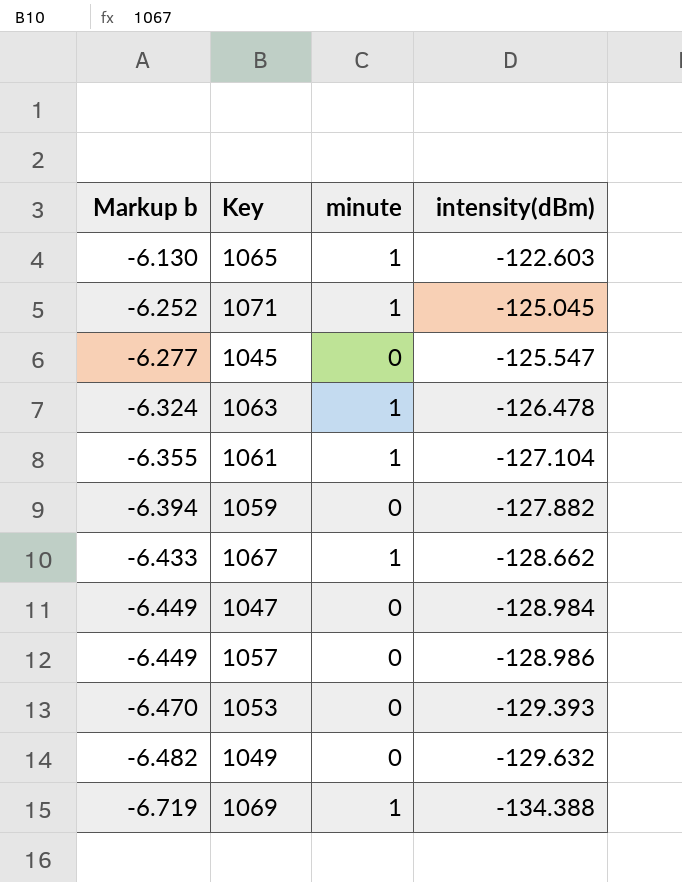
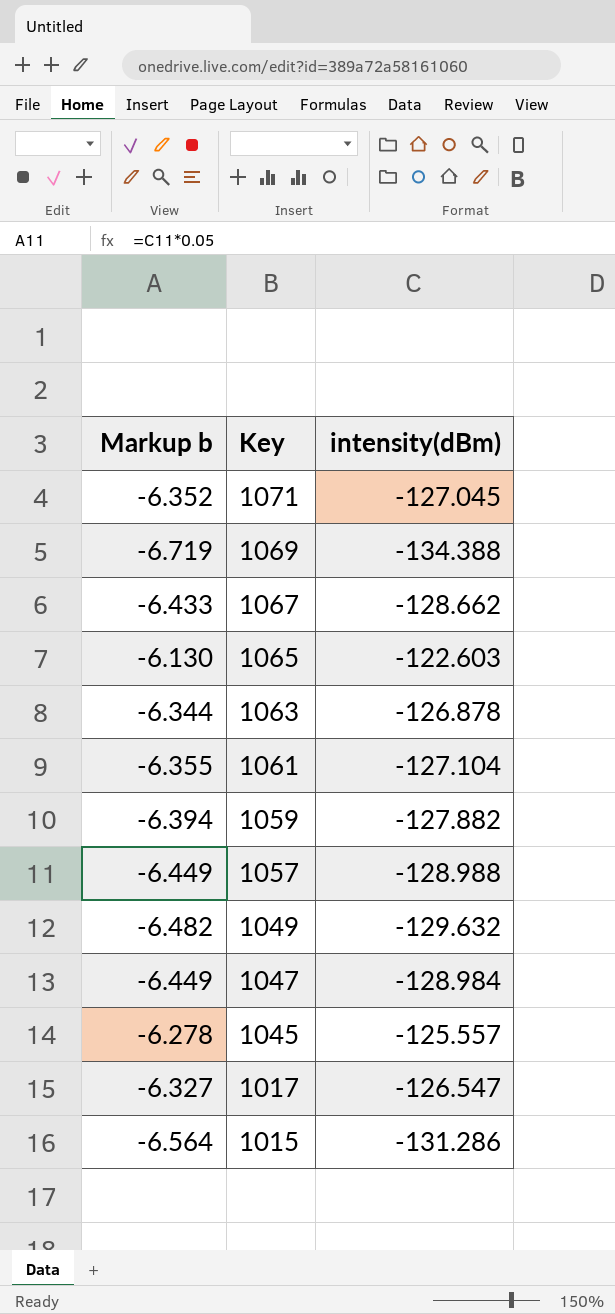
row order: Markup b descending -> Key descending
column minute | position: 3 -> none
row 1053: -6.470 | 0 | -129.393 -> none
1071 | Markup b: -6.252 -> -6.352
1071 | intensity(dBm): -125.045 -> -127.045
1063 | Markup b: -6.324 -> -6.344
1063 | intensity(dBm): -126.478 -> -126.878
1057 | intensity(dBm): -128.986 -> -128.988
1045 | Markup b: -6.277 -> -6.278
1045 | intensity(dBm): -125.547 -> -125.557
row 1017: none -> -6.327 | -126.547
row 1015: none -> -6.564 | -131.286

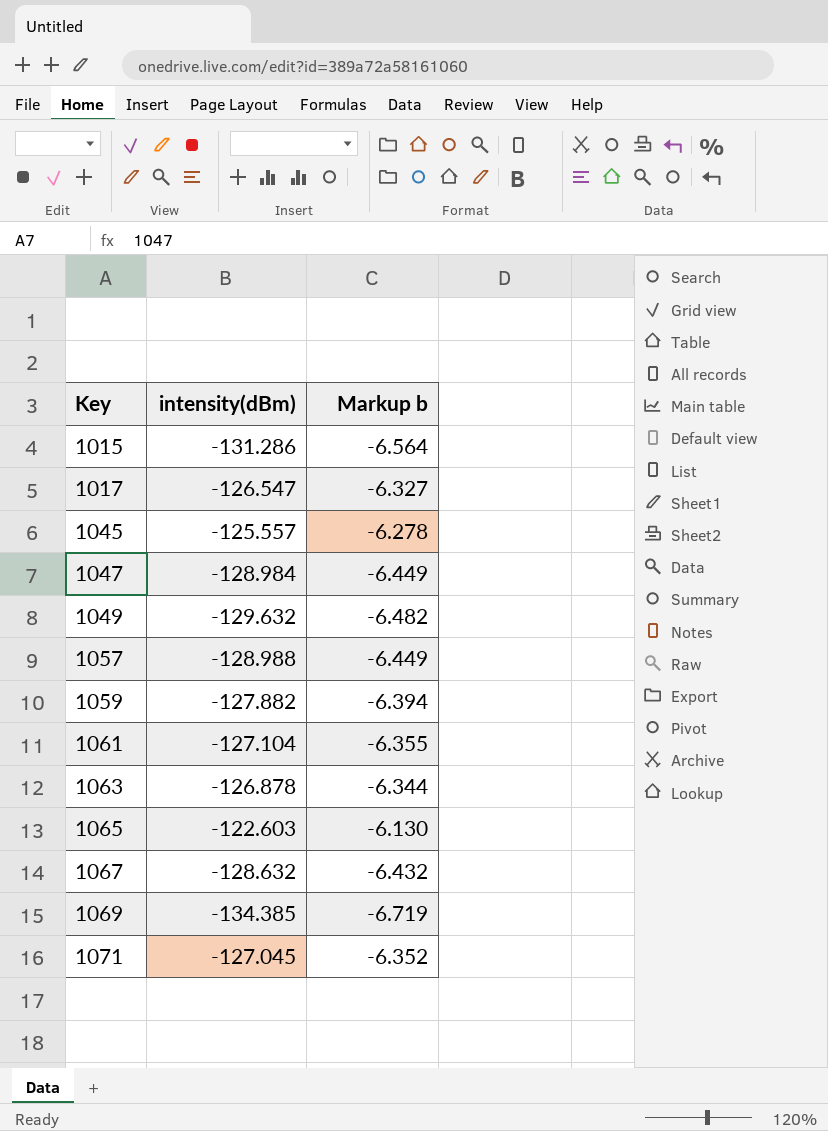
row order: Key descending -> Key ascending
column Markup b | position: 1 -> 3
1067 | intensity(dBm): -128.662 -> -128.632
1067 | Markup b: -6.433 -> -6.432
1069 | intensity(dBm): -134.388 -> -134.385

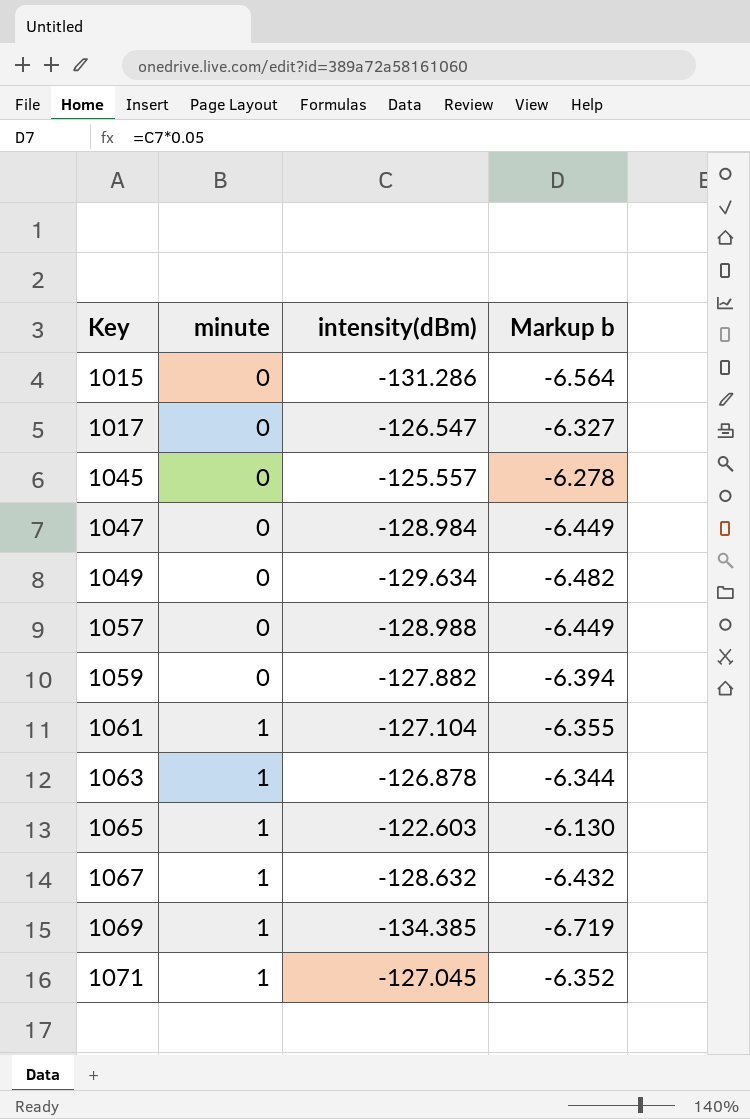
column minute | position: none -> 2
1049 | intensity(dBm): -129.632 -> -129.634

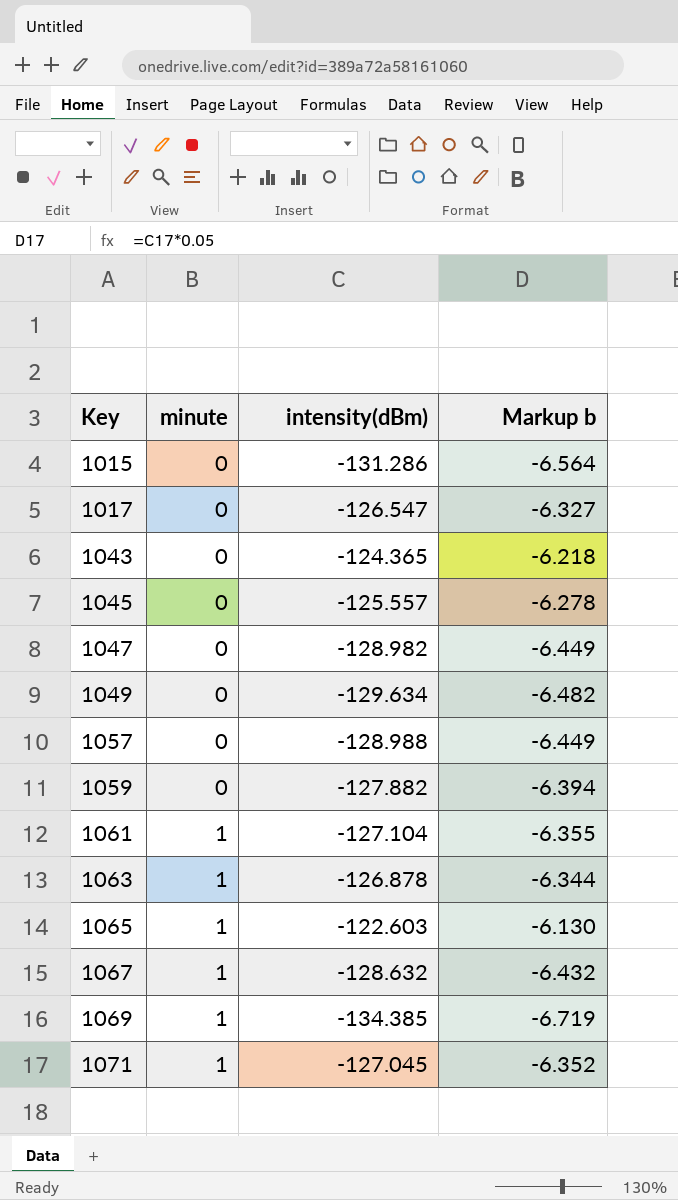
row 1043: none -> 0 | -124.365 | -6.218
1047 | intensity(dBm): -128.984 -> -128.982

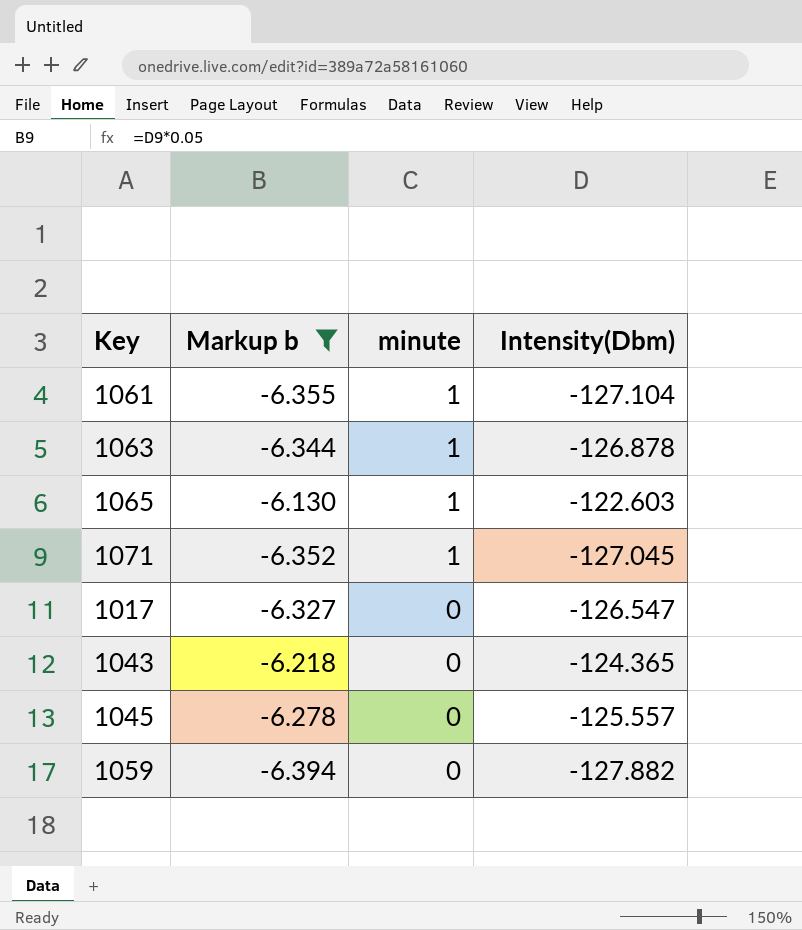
filter: none -> Markup b >= -6.394
row order: Key ascending -> minute descending
column Markup b | position: 4 -> 2
column name: intensity(dBm) -> Intensity(Dbm)

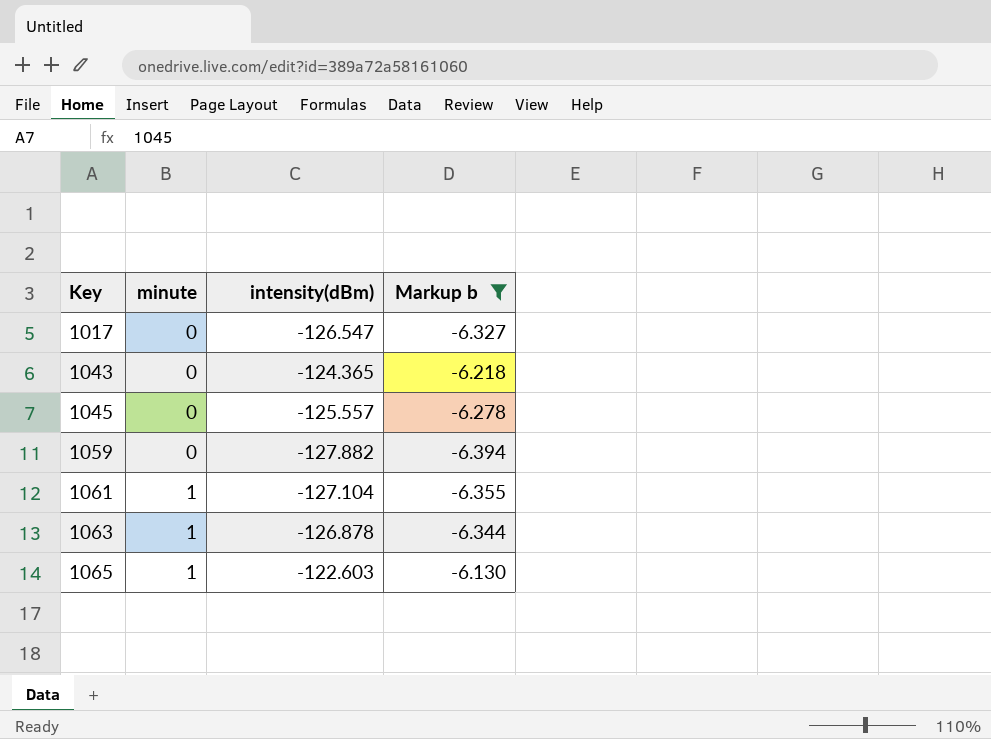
row order: minute descending -> Key ascending
column name: Intensity(Dbm) -> intensity(dBm)
column Markup b | position: 2 -> 4
row 1071: -6.352 | 1 | -127.045 -> none

